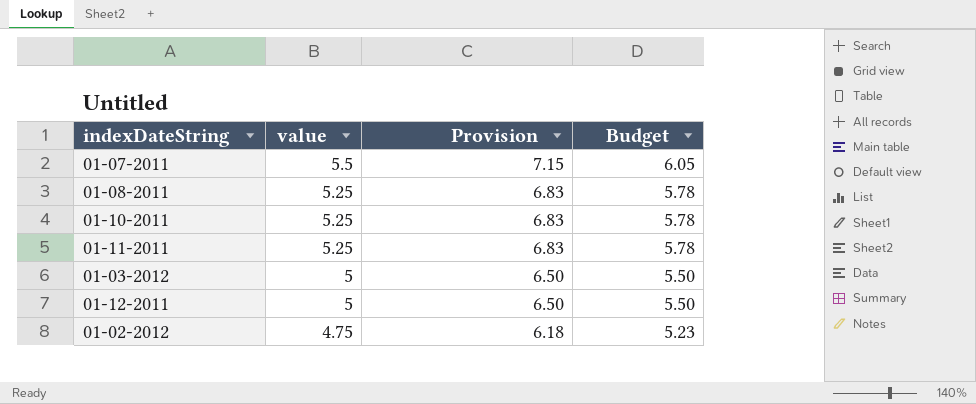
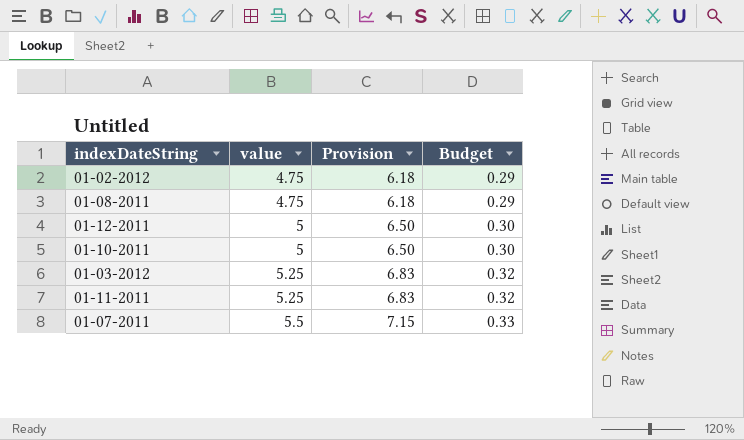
row order: value descending -> value ascending
column Budget | formula: [value] * 1.1 -> [value] * 0.06
01-08-2011 | value: 5.25 -> 4.75
01-08-2011 | Provision: 6.83 -> 6.18
01-10-2011 | value: 5.25 -> 5
01-10-2011 | Provision: 6.83 -> 6.50
01-03-2012 | value: 5 -> 5.25
01-03-2012 | Provision: 6.50 -> 6.83

